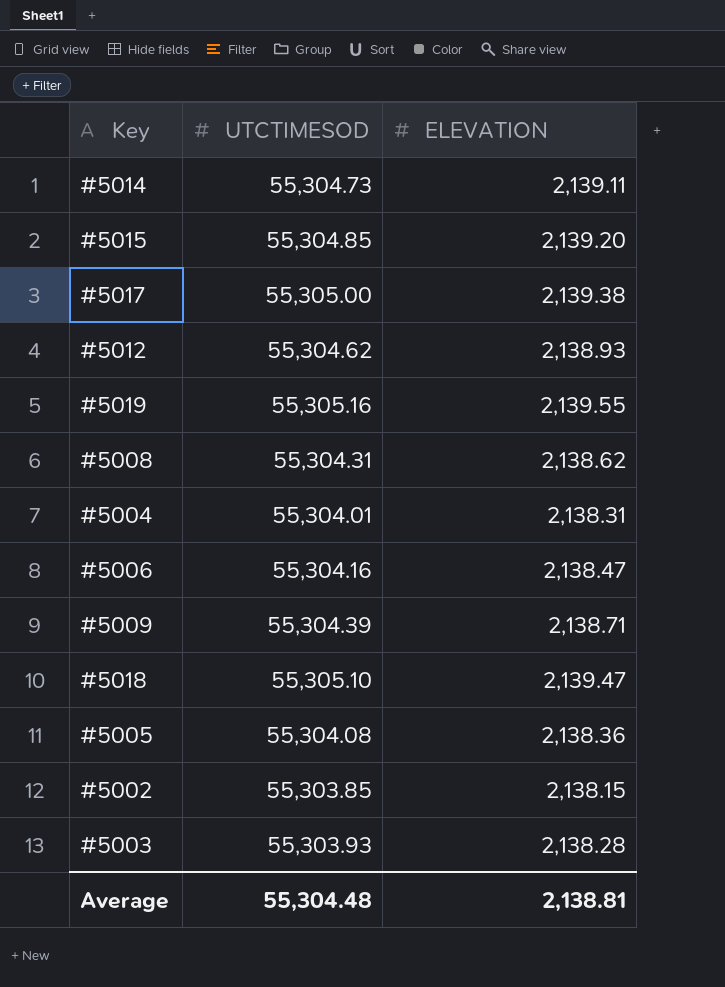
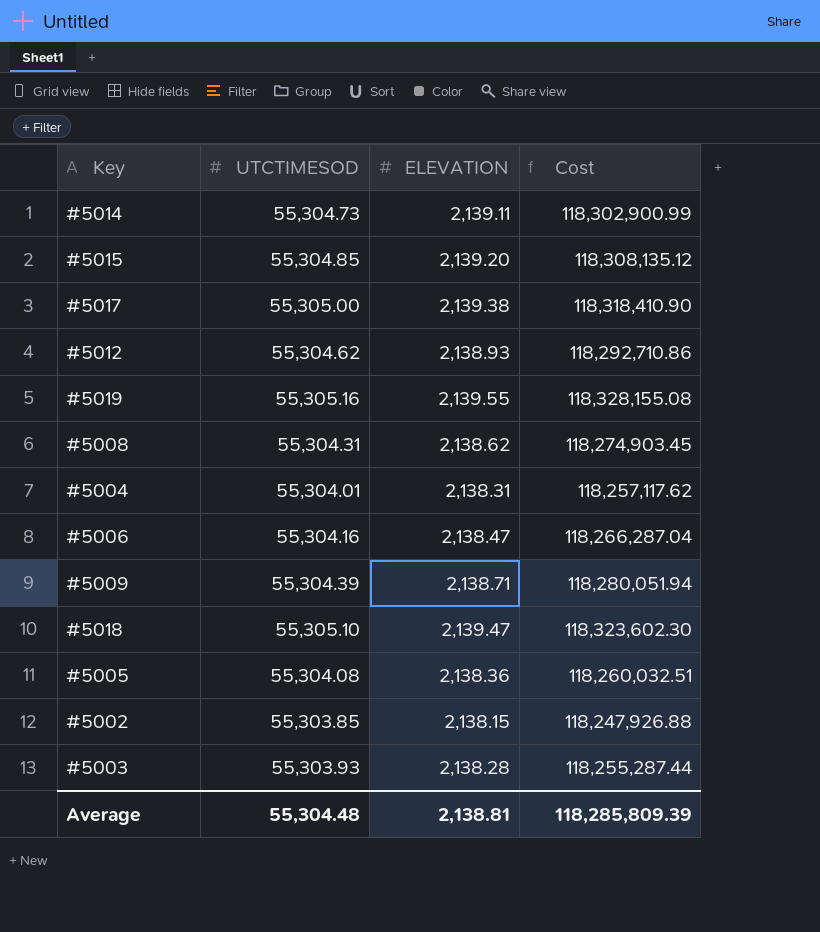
column Cost | formula: none -> [UTCTIMESOD] * [ELEVATION]

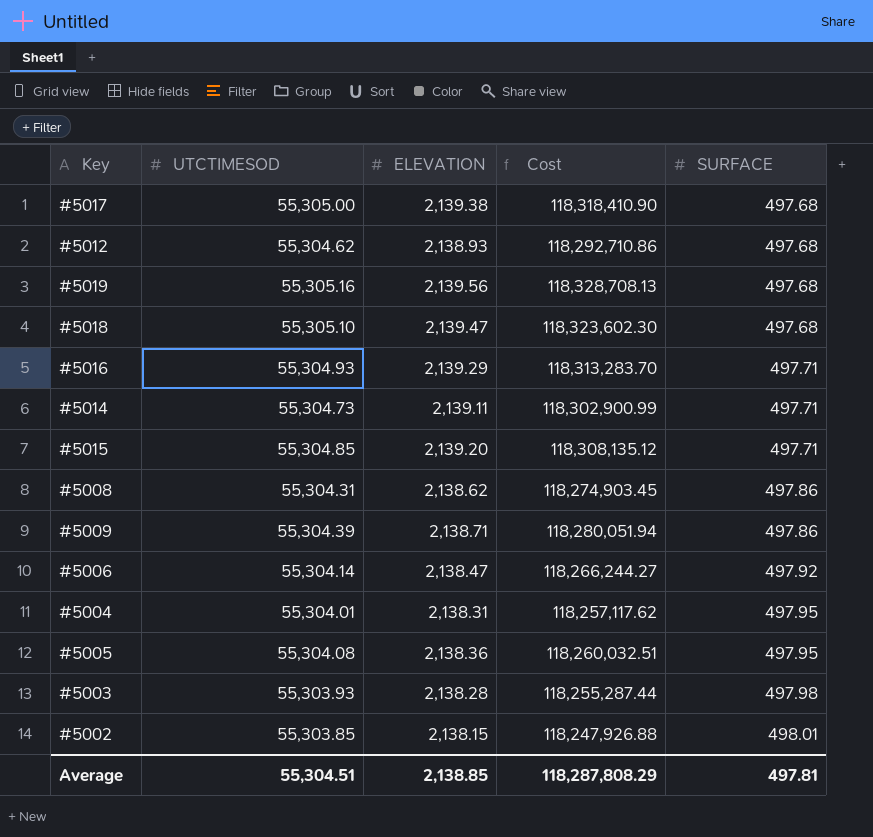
row order: none -> SURFACE ascending
column SURFACE | position: none -> 5
#5019 | ELEVATION: 2,139.55 -> 2,139.56
#5019 | Cost: 118,328,155.08 -> 118,328,708.13
row #5016: none -> 55,304.93 | 2,139.29 | 118,313,283.70 | 497.71
#5006 | UTCTIMESOD: 55,304.16 -> 55,304.14
#5006 | Cost: 118,266,287.04 -> 118,266,244.27
Average | UTCTIMESOD: 55,304.48 -> 55,304.51
Average | ELEVATION: 2,138.81 -> 2,138.85
Average | Cost: 118,285,809.39 -> 118,287,808.29

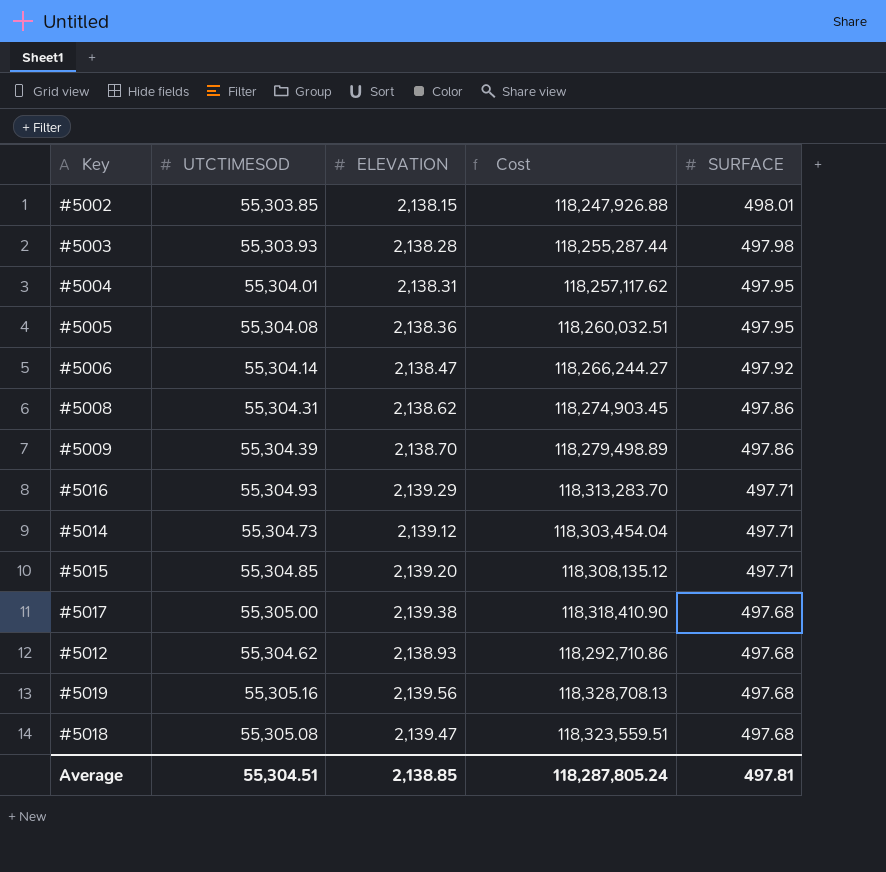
row order: SURFACE ascending -> SURFACE descending
#5009 | ELEVATION: 2,138.71 -> 2,138.70
#5009 | Cost: 118,280,051.94 -> 118,279,498.89
#5014 | ELEVATION: 2,139.11 -> 2,139.12
#5014 | Cost: 118,302,900.99 -> 118,303,454.04
#5018 | UTCTIMESOD: 55,305.10 -> 55,305.08
#5018 | Cost: 118,323,602.30 -> 118,323,559.51
Average | Cost: 118,287,808.29 -> 118,287,805.24

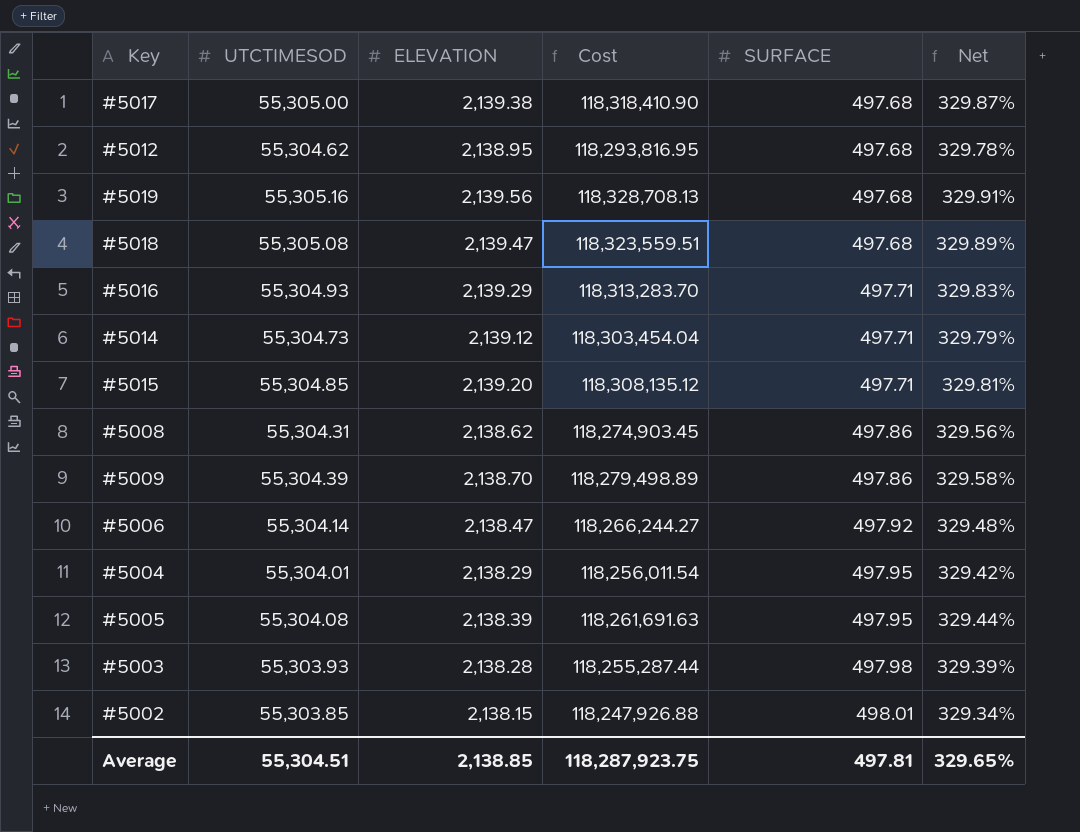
row order: SURFACE descending -> SURFACE ascending
column Net | formula: none -> ([ELEVATION] - [SURFACE]) / [SURFACE]
#5012 | ELEVATION: 2,138.93 -> 2,138.95
#5012 | Cost: 118,292,710.86 -> 118,293,816.95
#5004 | ELEVATION: 2,138.31 -> 2,138.29
#5004 | Cost: 118,257,117.62 -> 118,256,011.54
#5005 | ELEVATION: 2,138.36 -> 2,138.39
#5005 | Cost: 118,260,032.51 -> 118,261,691.63
Average | Cost: 118,287,805.24 -> 118,287,923.75

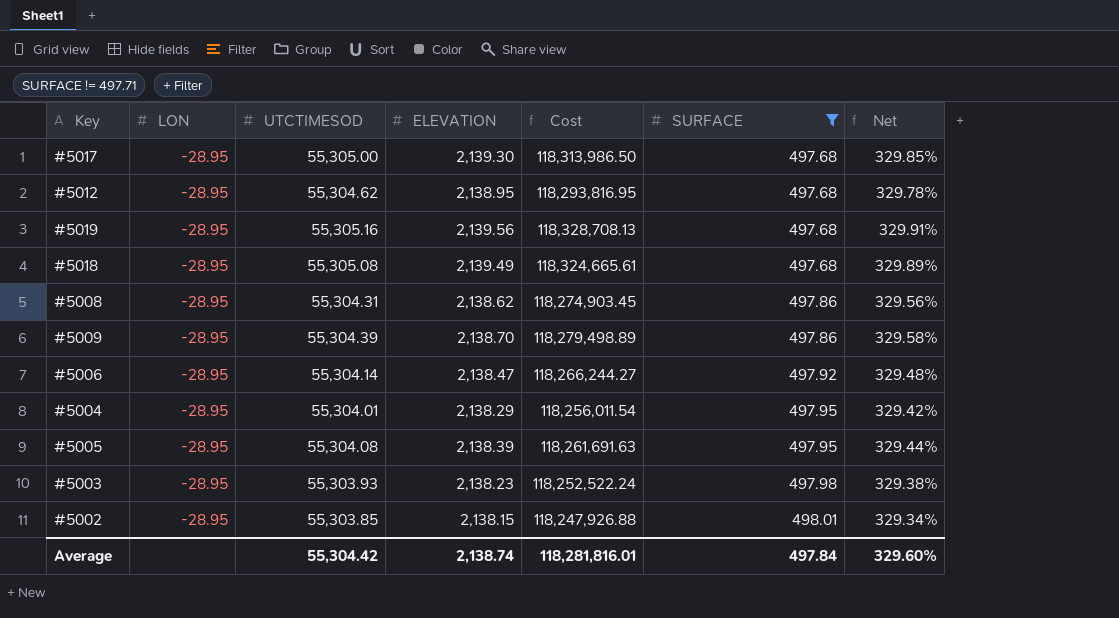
filter: none -> SURFACE != 497.71
column LON | position: none -> 2
#5017 | ELEVATION: 2,139.38 -> 2,139.30
#5017 | Cost: 118,318,410.90 -> 118,313,986.50
#5017 | Net: 329.87% -> 329.85%
#5018 | ELEVATION: 2,139.47 -> 2,139.49
#5018 | Cost: 118,323,559.51 -> 118,324,665.61
#5003 | ELEVATION: 2,138.28 -> 2,138.23
#5003 | Cost: 118,255,287.44 -> 118,252,522.24
#5003 | Net: 329.39% -> 329.38%
Average | UTCTIMESOD: 55,304.51 -> 55,304.42
Average | ELEVATION: 2,138.85 -> 2,138.74
Average | Cost: 118,287,923.75 -> 118,281,816.01
Average | SURFACE: 497.81 -> 497.84
Average | Net: 329.65% -> 329.60%

